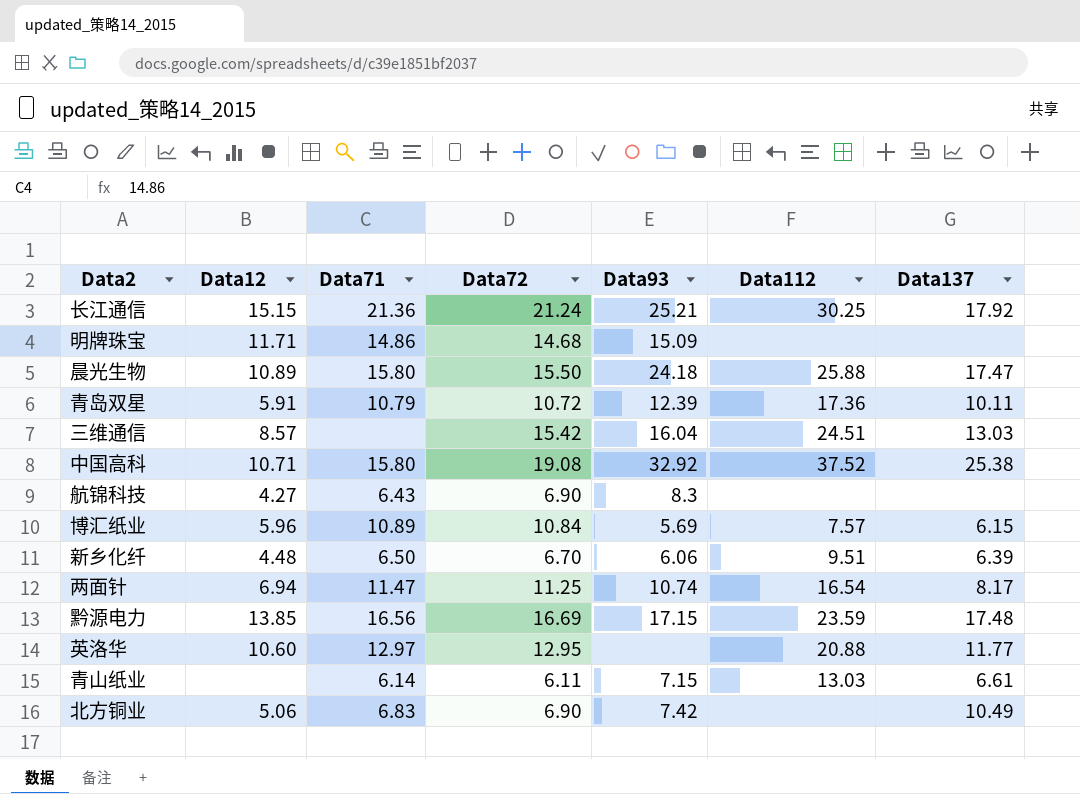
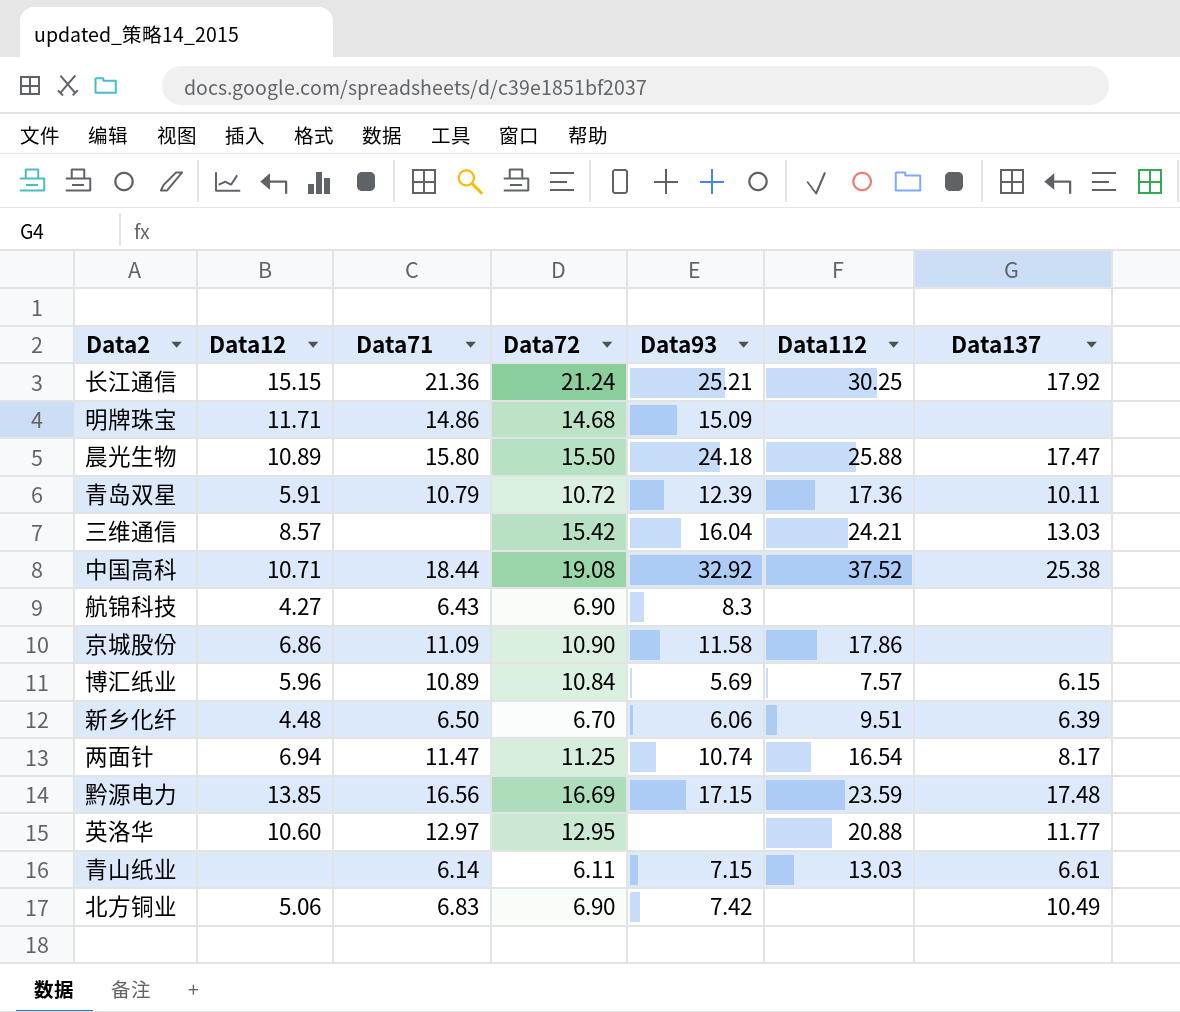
三维通信 | Data112: 24.51 -> 24.21
中国高科 | Data71: 15.80 -> 18.44
row 京城股份: none -> 6.86 | 11.09 | 10.90 | 11.58 | 17.86 | none

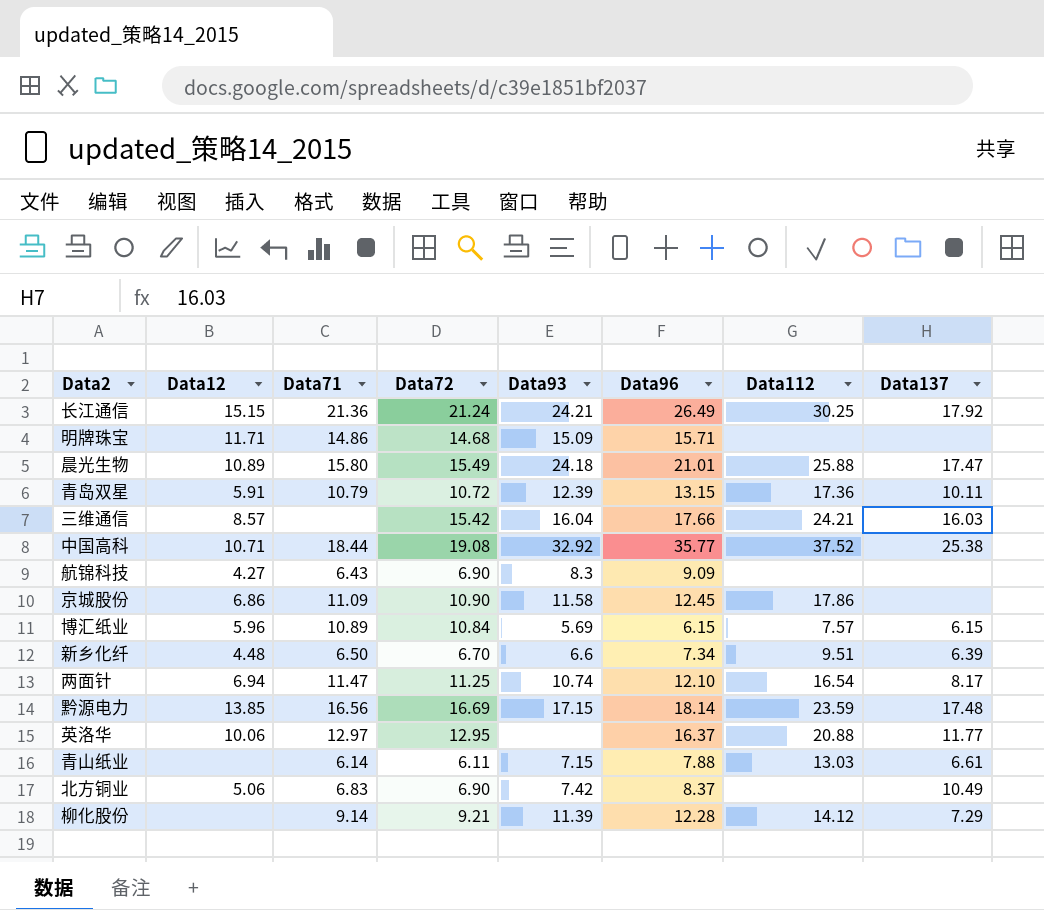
column Data96 | position: none -> 6
长江通信 | Data93: 25.21 -> 24.21
晨光生物 | Data72: 15.50 -> 15.49
三维通信 | Data137: 13.03 -> 16.03
新乡化纤 | Data93: 6.06 -> 6.6
英洛华 | Data12: 10.60 -> 10.06
row 柳化股份: none -> none | 9.14 | 9.21 | 11.39 | 12.28 | 14.12 | 7.29

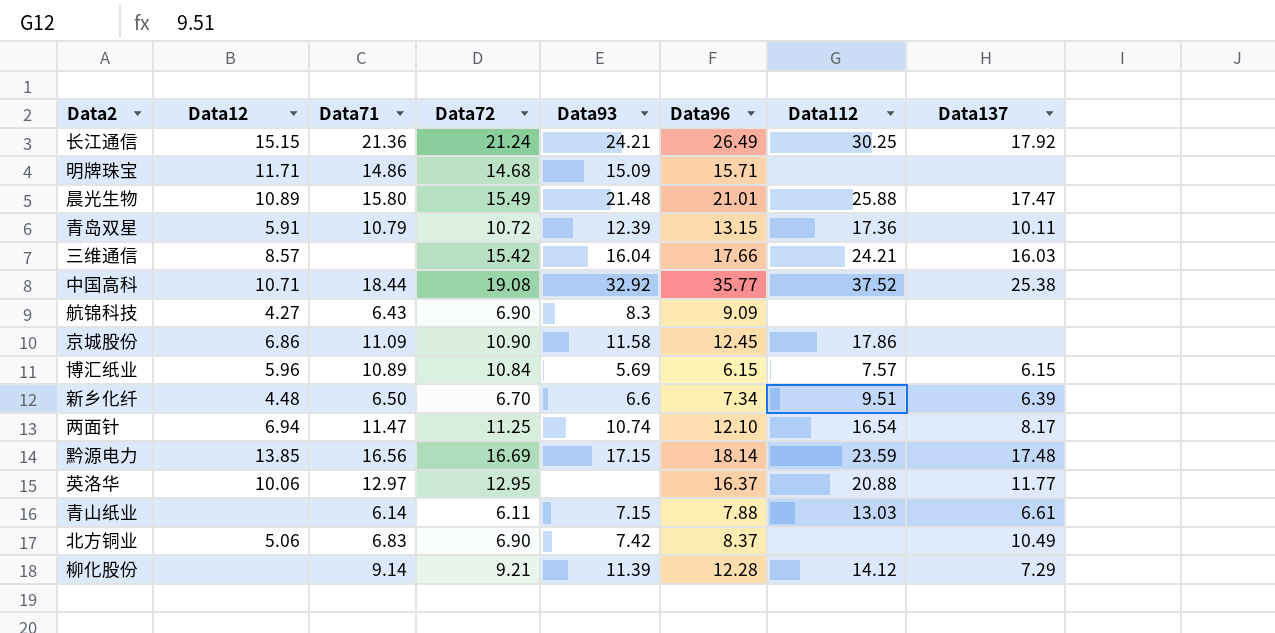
晨光生物 | Data93: 24.18 -> 21.48

